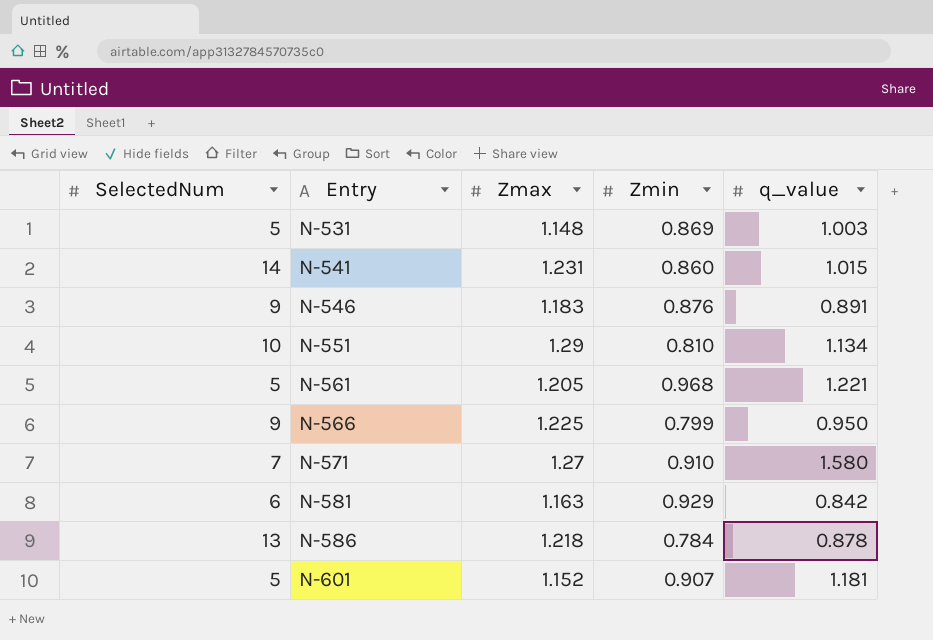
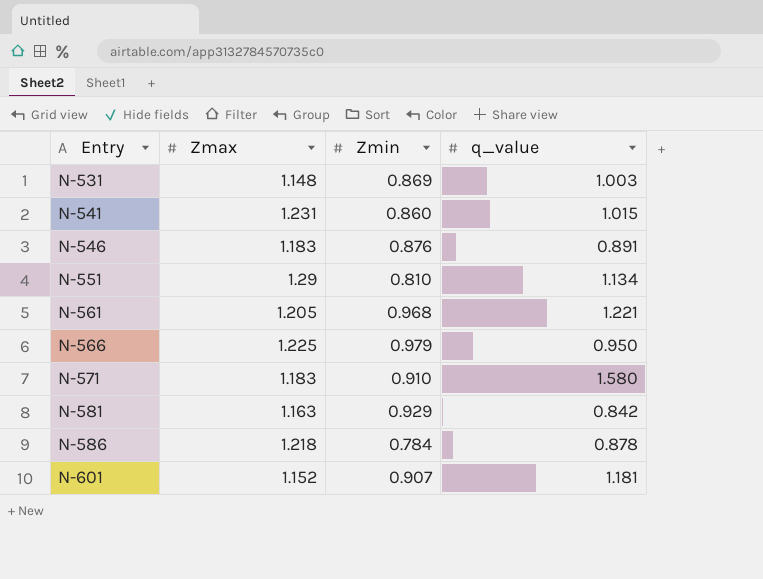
column SelectedNum | position: 1 -> none
N-566 | Zmin: 0.799 -> 0.979
N-571 | Zmax: 1.27 -> 1.183

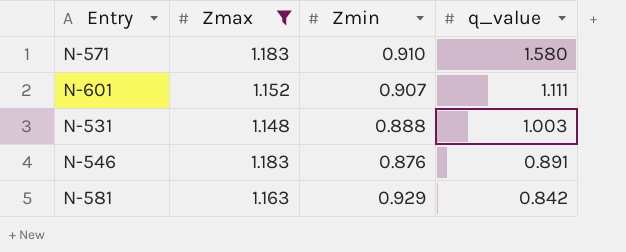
filter: none -> Zmax <= 1.183
row order: Entry ascending -> q_value descending
N-601 | q_value: 1.181 -> 1.111
N-531 | Zmin: 0.869 -> 0.888

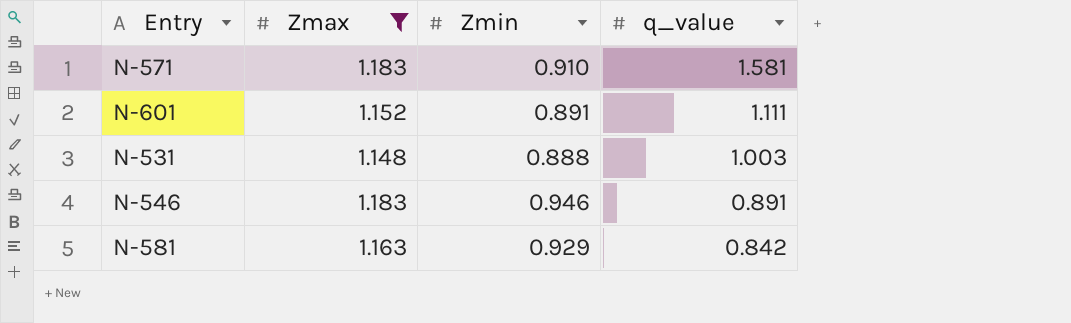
N-571 | q_value: 1.580 -> 1.581
N-601 | Zmin: 0.907 -> 0.891
N-546 | Zmin: 0.876 -> 0.946

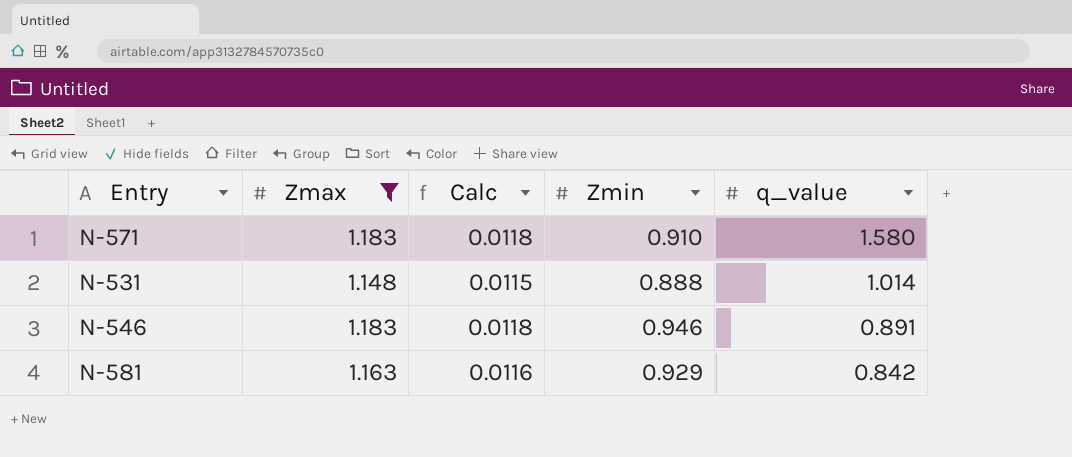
column Calc | formula: none -> [Zmax] * 0.01
row N-601: 1.152 | 0.891 | 1.111 -> none
N-571 | q_value: 1.581 -> 1.580
N-531 | q_value: 1.003 -> 1.014

